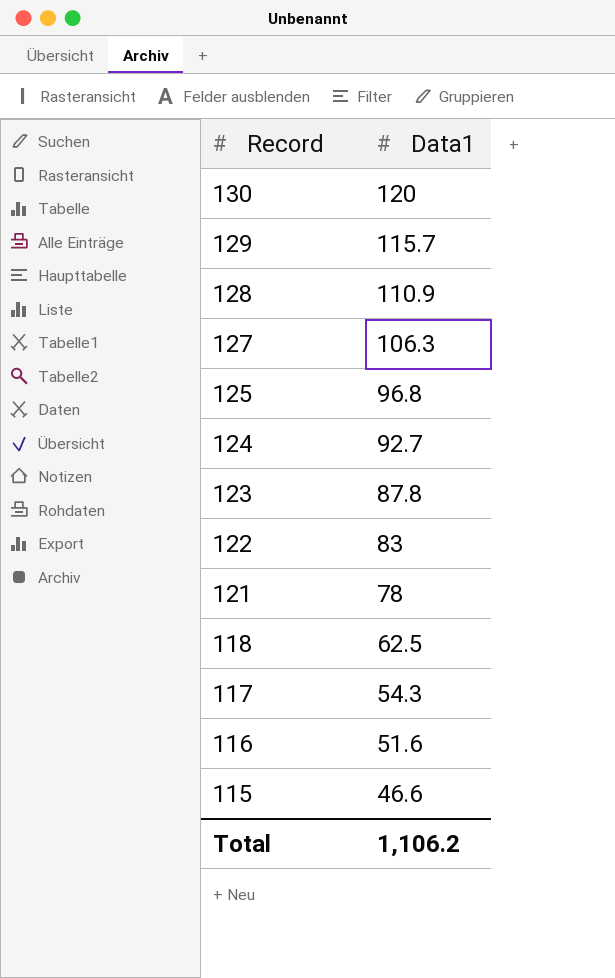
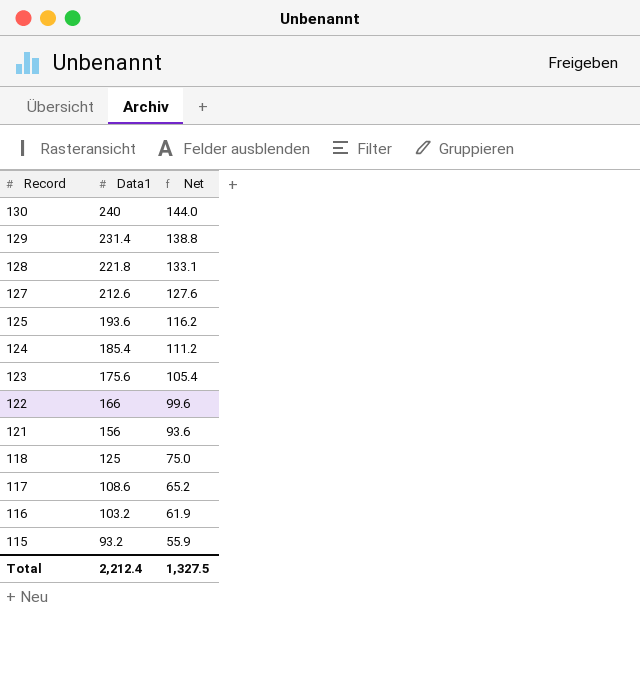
column Net | formula: none -> [Data1] * 0.6
130 | Data1: 120 -> 240
129 | Data1: 115.7 -> 231.4
128 | Data1: 110.9 -> 221.8
127 | Data1: 106.3 -> 212.6
125 | Data1: 96.8 -> 193.6
124 | Data1: 92.7 -> 185.4
123 | Data1: 87.8 -> 175.6
122 | Data1: 83 -> 166
121 | Data1: 78 -> 156
118 | Data1: 62.5 -> 125
117 | Data1: 54.3 -> 108.6
116 | Data1: 51.6 -> 103.2
115 | Data1: 46.6 -> 93.2
Total | Data1: 1,106.2 -> 2,212.4

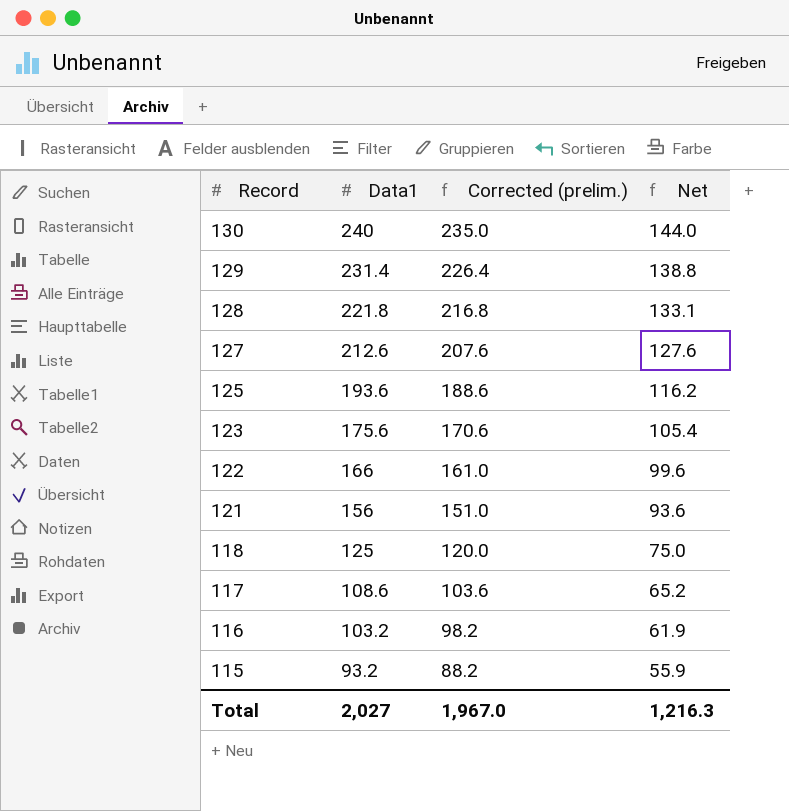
column Corrected (prelim.) | formula: none -> [Data1] - 5
row 124: 185.4 | 111.2 -> none
Total | Data1: 2,212.4 -> 2,027
Total | Net: 1,327.5 -> 1,216.3

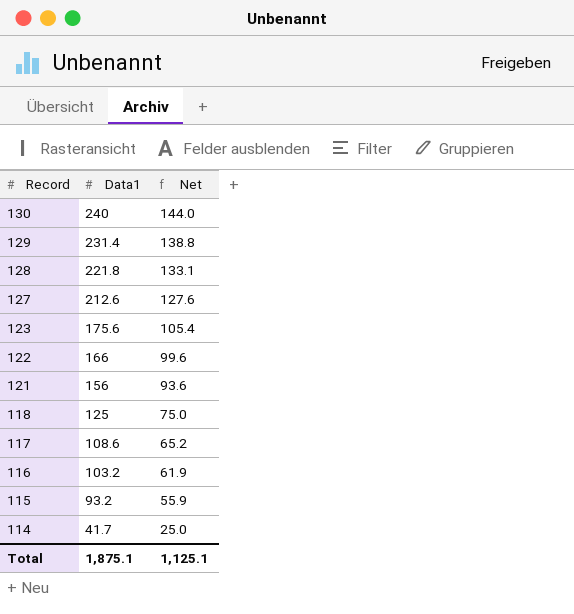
column Corrected (prelim.) | formula: [Data1] - 5 -> none
row 125: 193.6 | 188.6 | 116.2 -> none
row 114: none -> 41.7 | 25.0
Total | Data1: 2,027 -> 1,875.1
Total | Net: 1,216.3 -> 1,125.1

